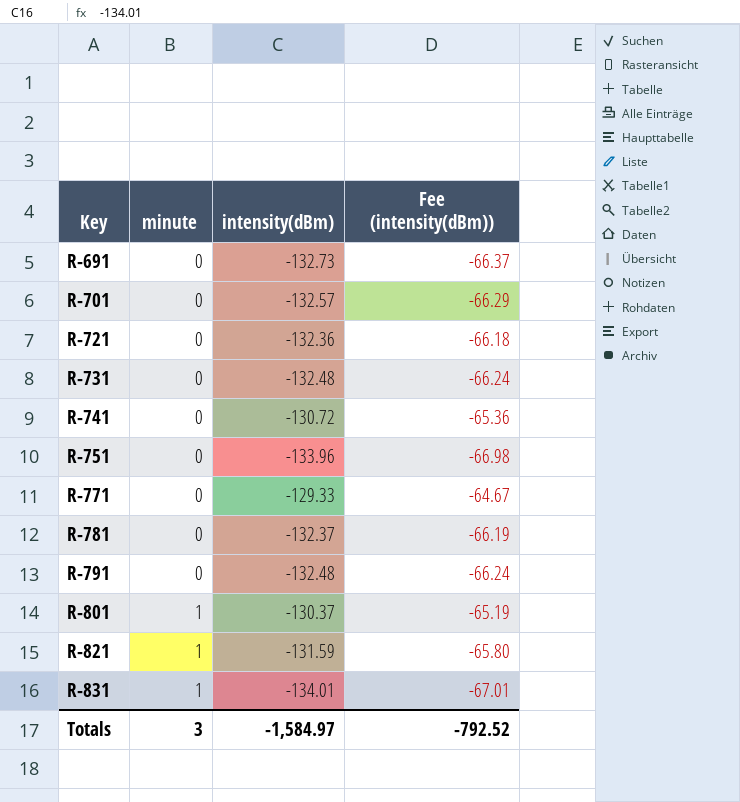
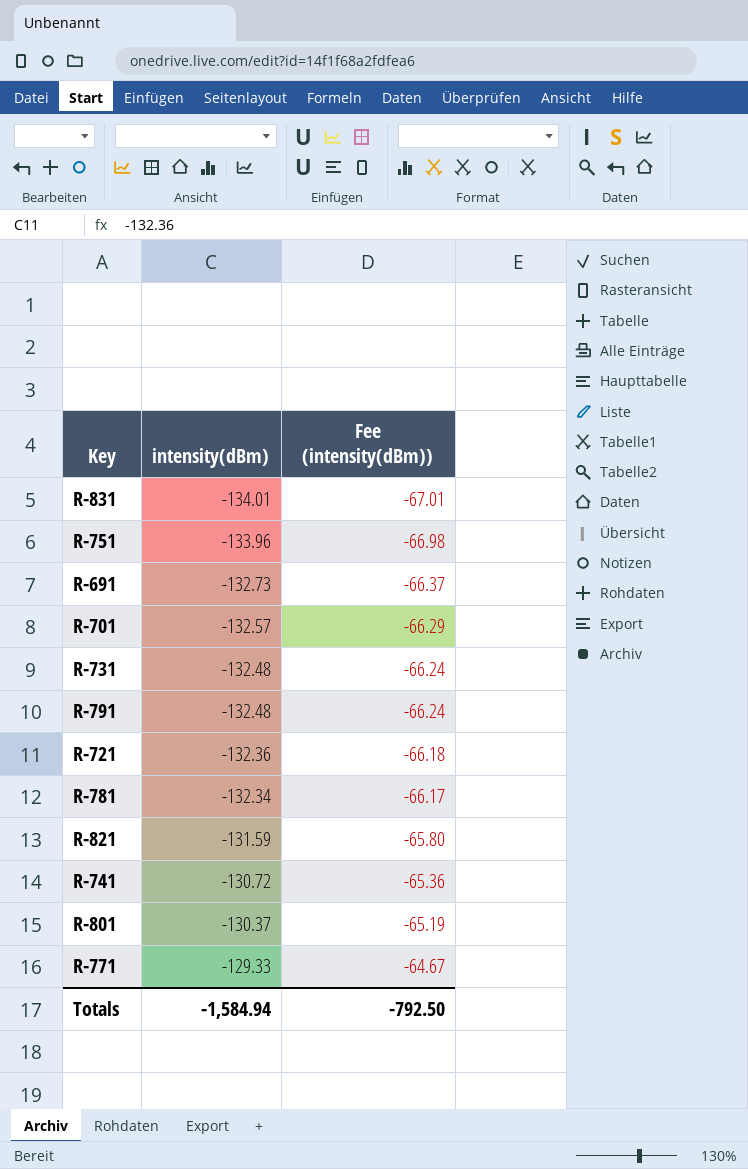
row order: Key ascending -> intensity(dBm) ascending
column minute | position: 2 -> none
R-781 | intensity(dBm): -132.37 -> -132.34
R-781 | Fee (intensity(dBm)): -66.19 -> -66.17
Totals | intensity(dBm): -1,584.97 -> -1,584.94
Totals | Fee (intensity(dBm)): -792.52 -> -792.50

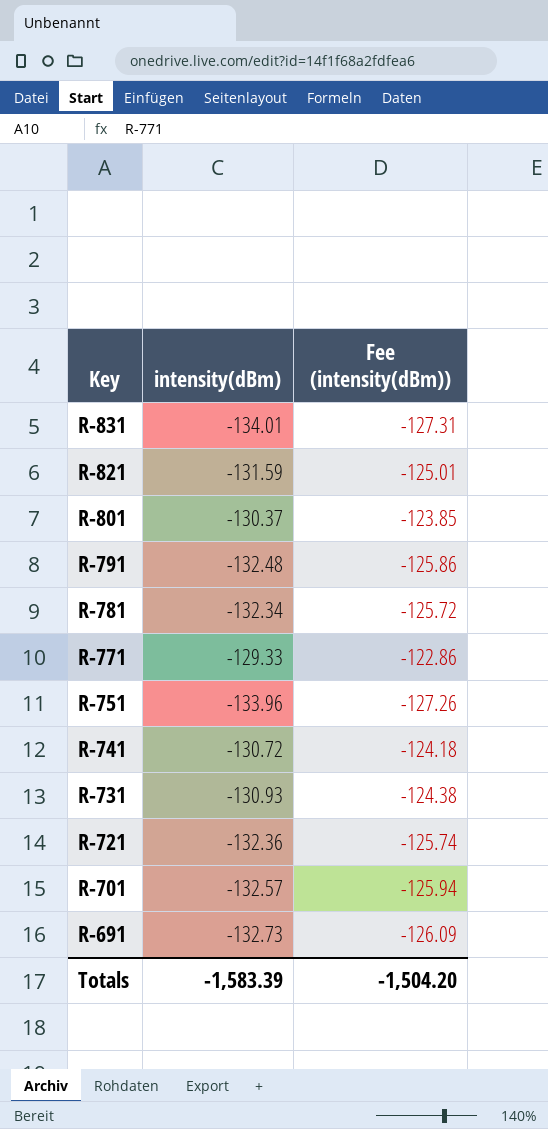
row order: intensity(dBm) ascending -> Key descending
column Fee (intensity(dBm)) | formula: [intensity(dBm)] * 0.5 -> [intensity(dBm)] * 0.95
R-731 | intensity(dBm): -132.48 -> -130.93
Totals | intensity(dBm): -1,584.94 -> -1,583.39
Totals | Fee (intensity(dBm)): -792.50 -> -1,504.20

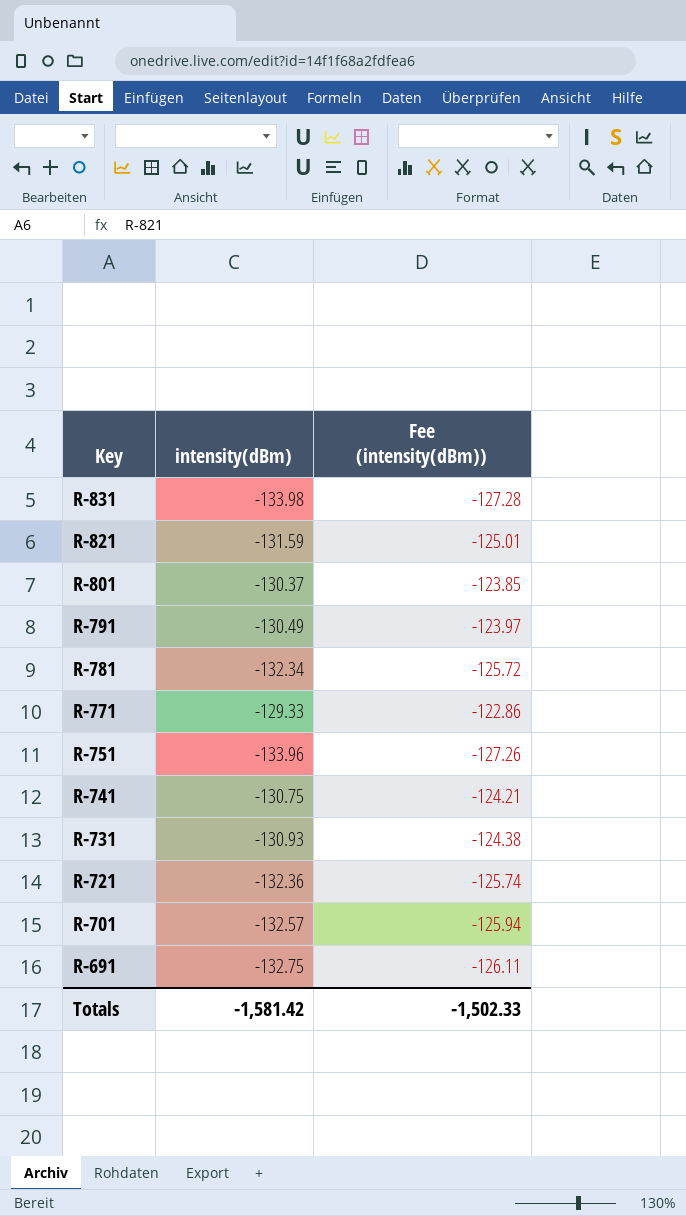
R-831 | intensity(dBm): -134.01 -> -133.98
R-831 | Fee (intensity(dBm)): -127.31 -> -127.28
R-791 | intensity(dBm): -132.48 -> -130.49
R-791 | Fee (intensity(dBm)): -125.86 -> -123.97
R-741 | intensity(dBm): -130.72 -> -130.75
R-741 | Fee (intensity(dBm)): -124.18 -> -124.21
R-691 | intensity(dBm): -132.73 -> -132.75
R-691 | Fee (intensity(dBm)): -126.09 -> -126.11
Totals | intensity(dBm): -1,583.39 -> -1,581.42
Totals | Fee (intensity(dBm)): -1,504.20 -> -1,502.33

